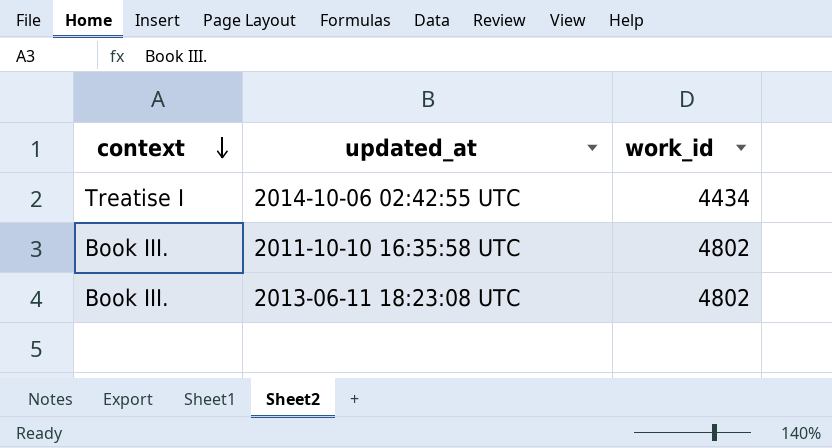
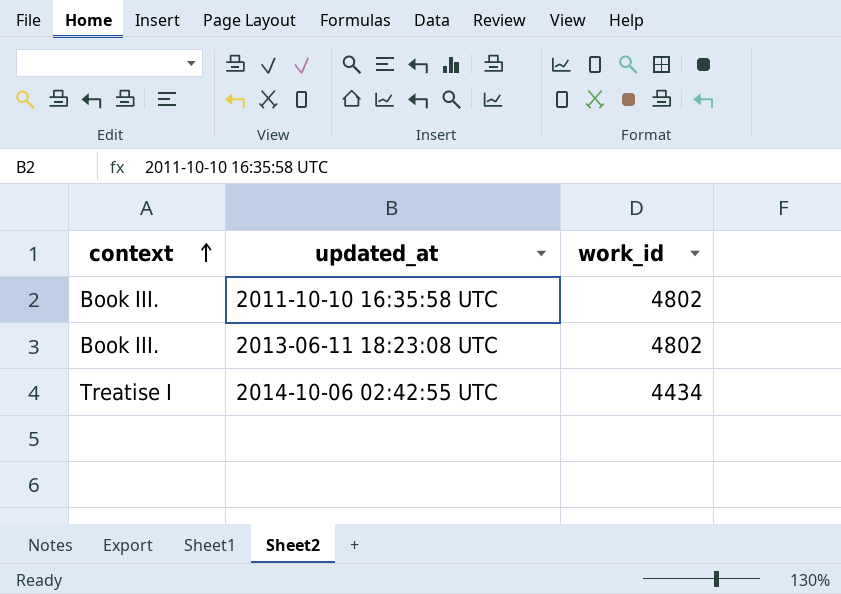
row order: context descending -> context ascending

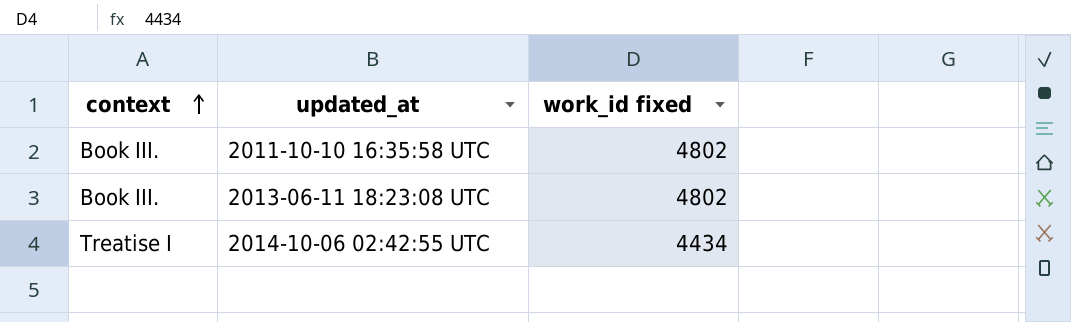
column name: work_id -> work_id fixed

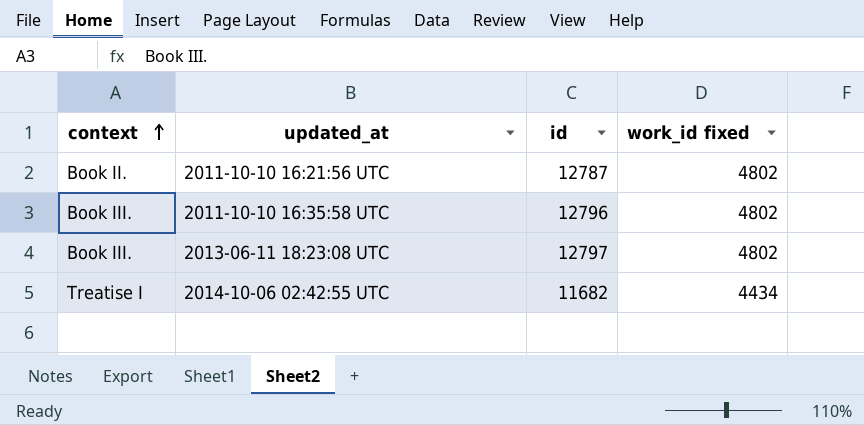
column id | position: none -> 3
row 2011-10-10 16:21:56 UTC: none -> Book II. | 12787 | 4802

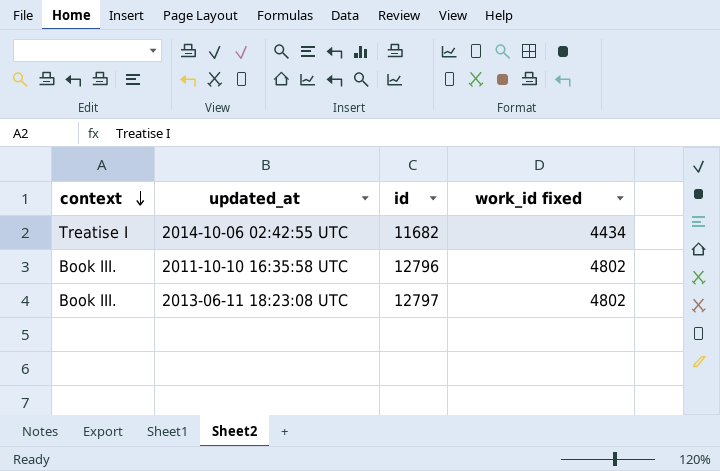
row order: context ascending -> context descending
row 2011-10-10 16:21:56 UTC: Book II. | 12787 | 4802 -> none

